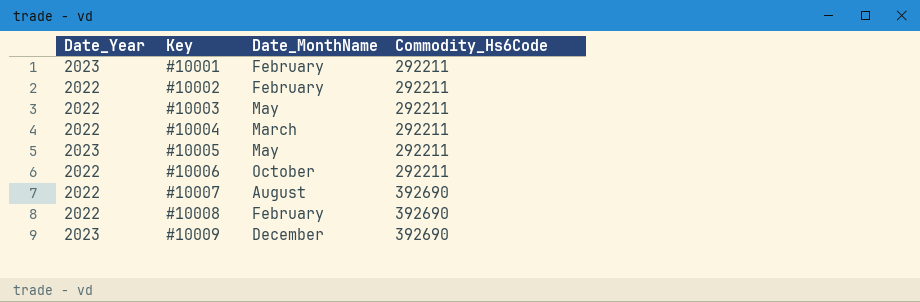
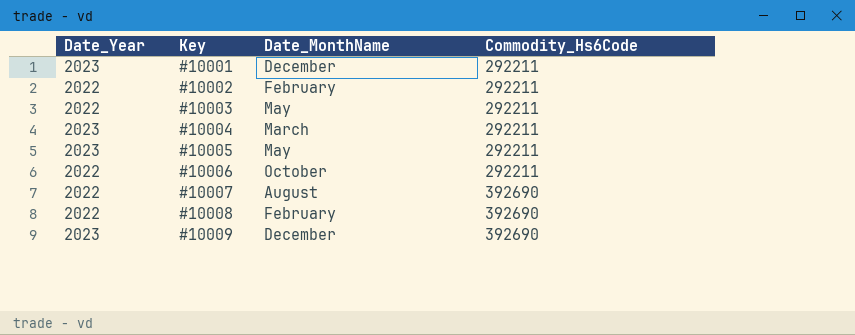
#10001 | Date_MonthName: February -> December
#10004 | Date_Year: 2022 -> 2023

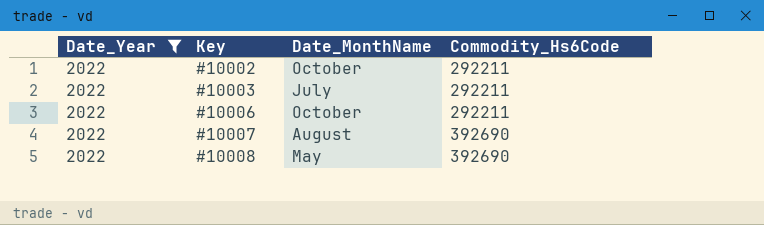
filter: none -> Date_Year = 2022
#10002 | Date_MonthName: February -> October
#10003 | Date_MonthName: May -> July
#10008 | Date_MonthName: February -> May

